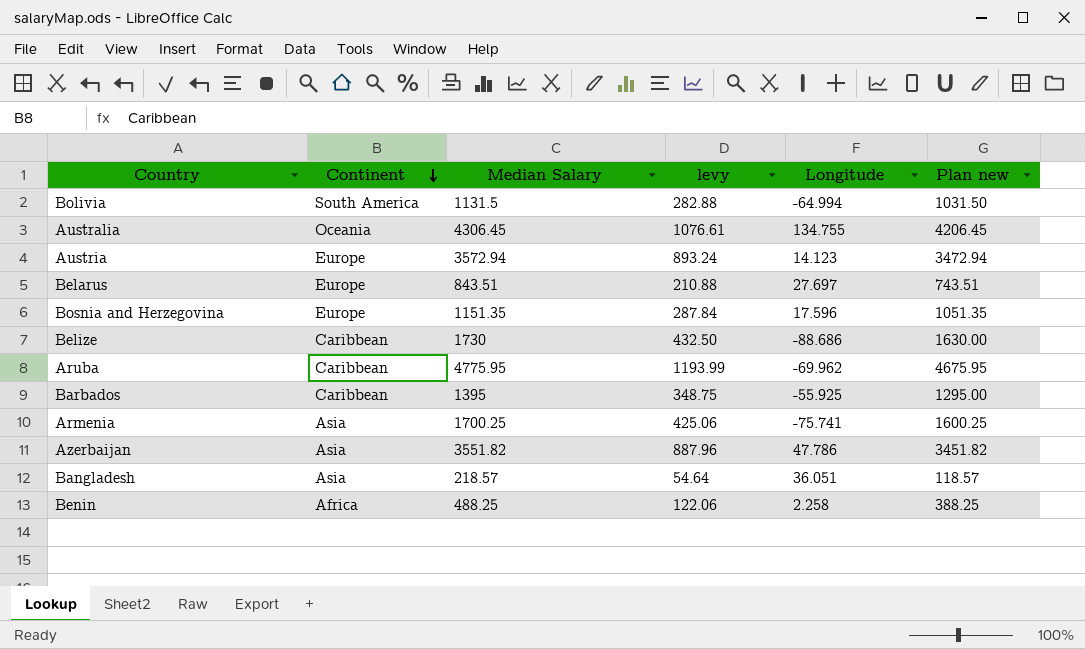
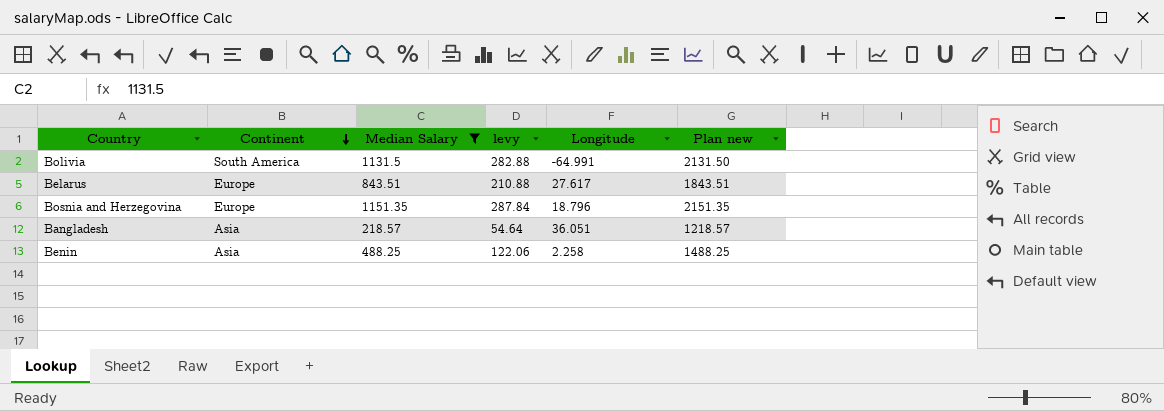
filter: none -> Median Salary <= 1151.35
column Plan new | formula: [Median Salary] - 100 -> [Median Salary] + 1000
Bolivia | Longitude: -64.994 -> -64.991
Belarus | Longitude: 27.697 -> 27.617
Bosnia and Herzegovina | Longitude: 17.596 -> 18.796
Benin | Continent: Africa -> Asia

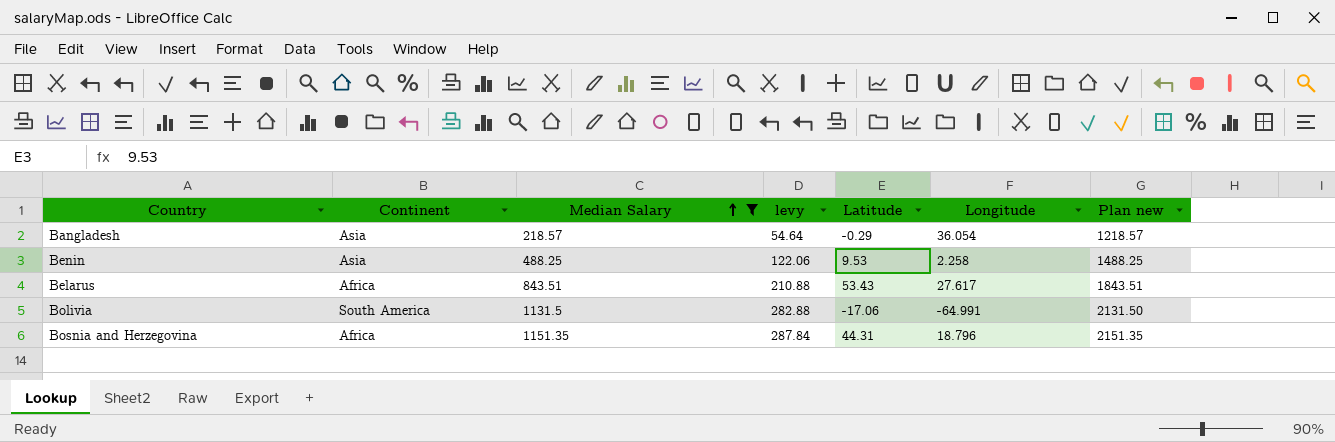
row order: Continent descending -> Median Salary ascending
column Latitude | position: none -> 5
Bangladesh | Longitude: 36.051 -> 36.054
Belarus | Continent: Europe -> Africa
Bosnia and Herzegovina | Continent: Europe -> Africa

